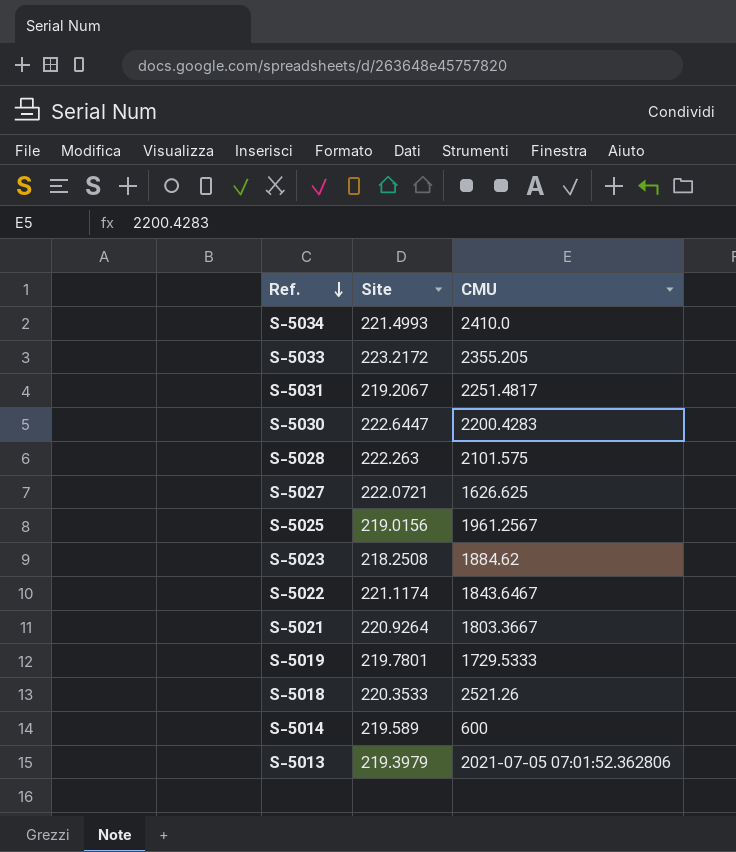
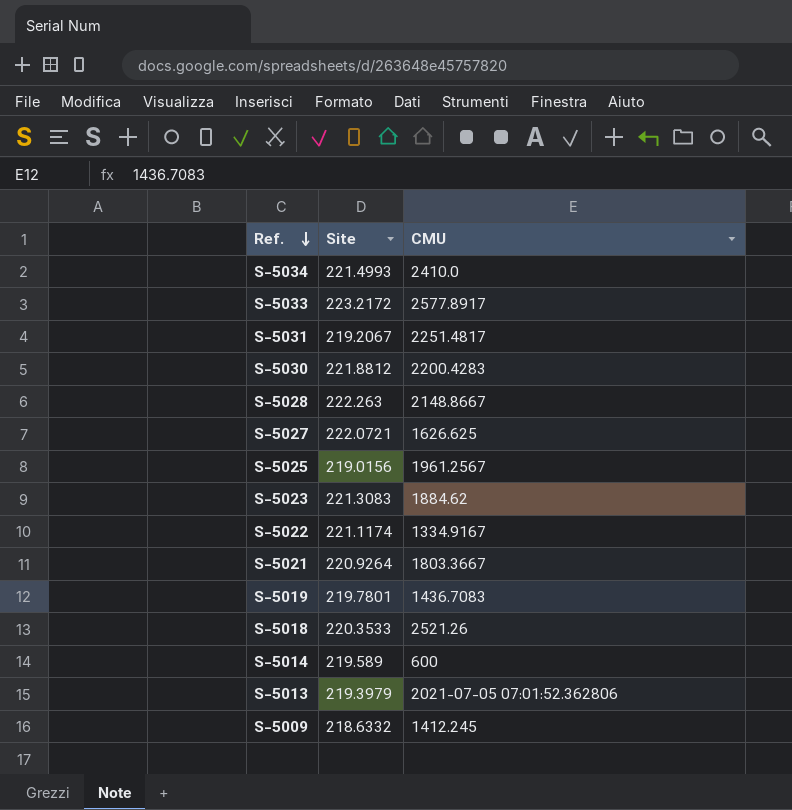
S-5033 | CMU: 2355.205 -> 2577.8917
S-5030 | Site: 222.6447 -> 221.8812
S-5028 | CMU: 2101.575 -> 2148.8667
S-5023 | Site: 218.2508 -> 221.3083
S-5022 | CMU: 1843.6467 -> 1334.9167
S-5019 | CMU: 1729.5333 -> 1436.7083
row S-5009: none -> 218.6332 | 1412.245

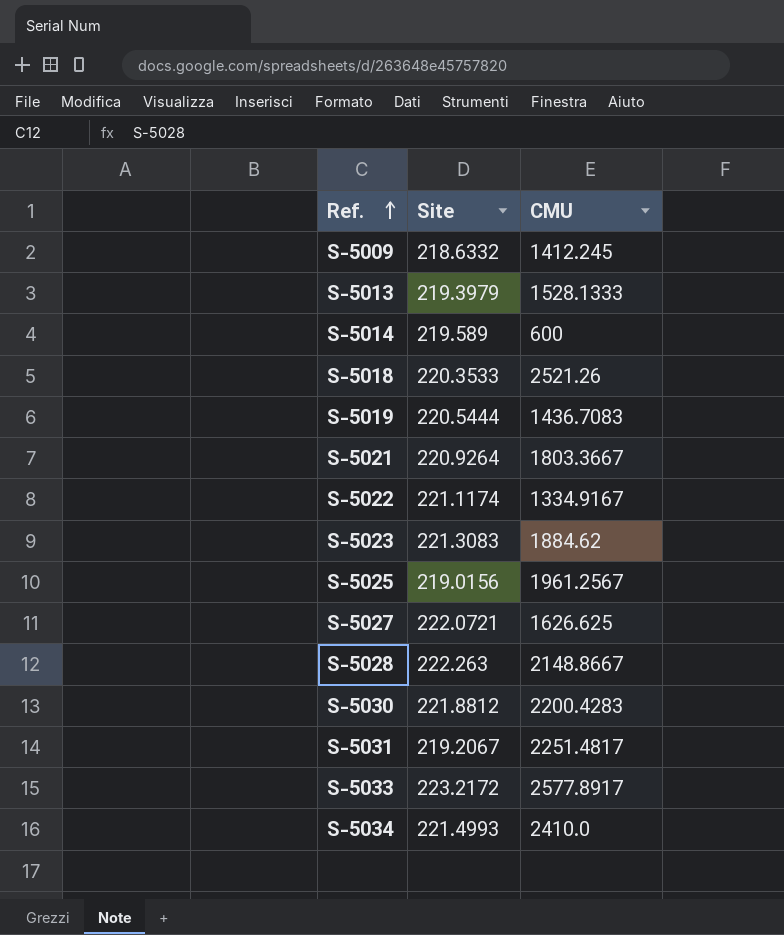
row order: Ref. descending -> Ref. ascending
S-5013 | CMU: 2021-07-05 07:01:52.362806 -> 1528.1333
S-5019 | Site: 219.7801 -> 220.5444

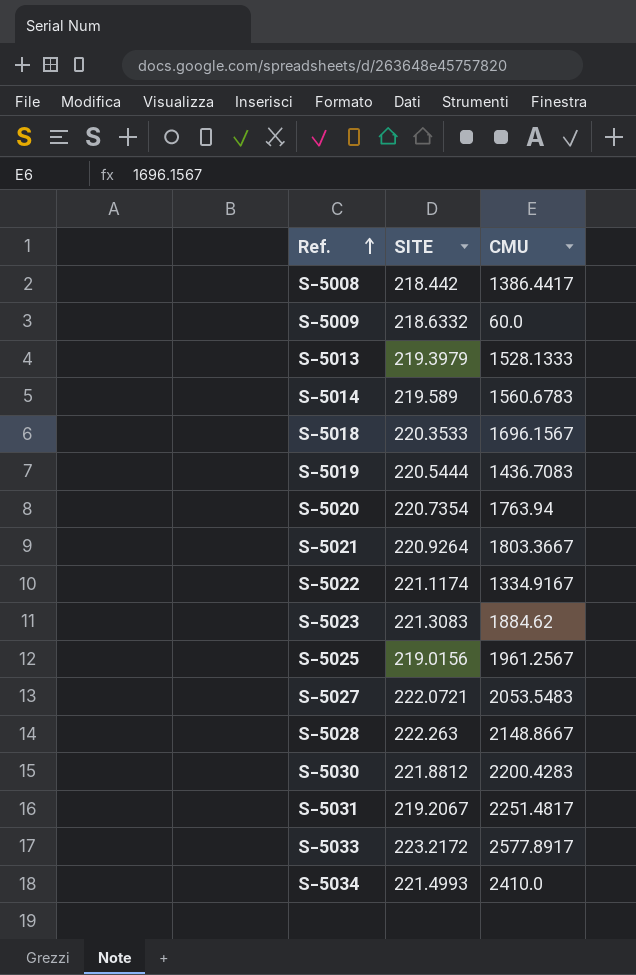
column name: Site -> SITE
row S-5008: none -> 218.442 | 1386.4417
S-5009 | CMU: 1412.245 -> 60.0
S-5014 | CMU: 600 -> 1560.6783
S-5018 | CMU: 2521.26 -> 1696.1567
row S-5020: none -> 220.7354 | 1763.94
S-5027 | CMU: 1626.625 -> 2053.5483

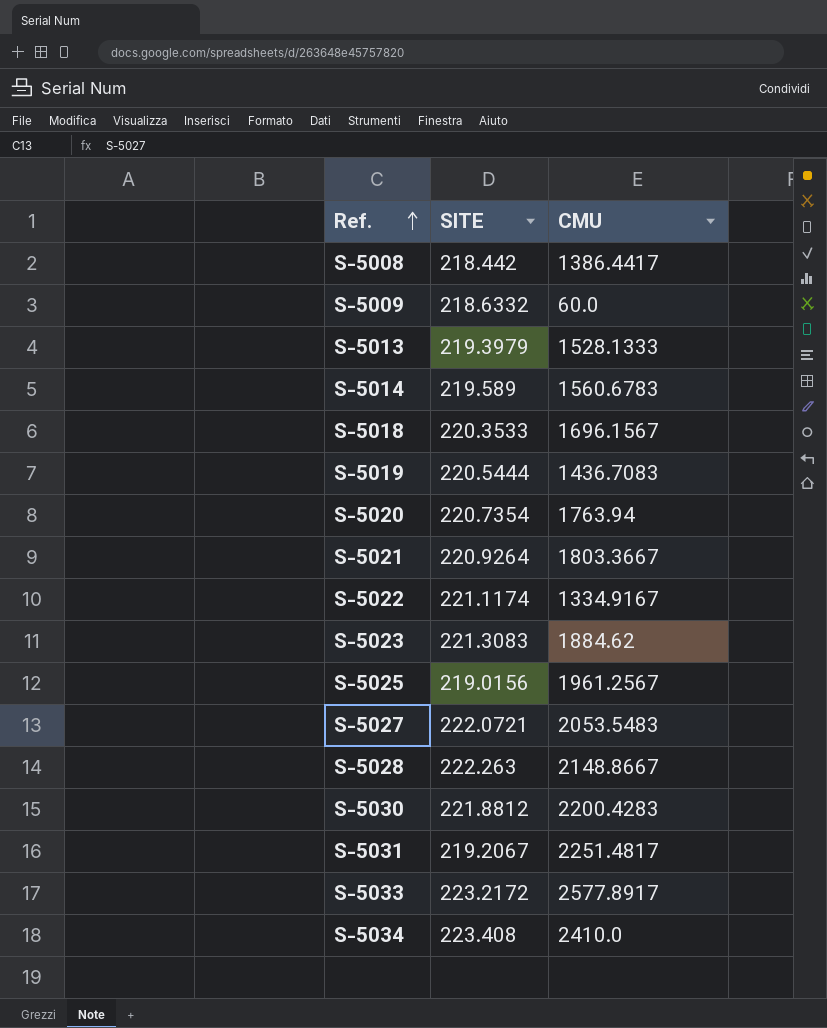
S-5034 | SITE: 221.4993 -> 223.408

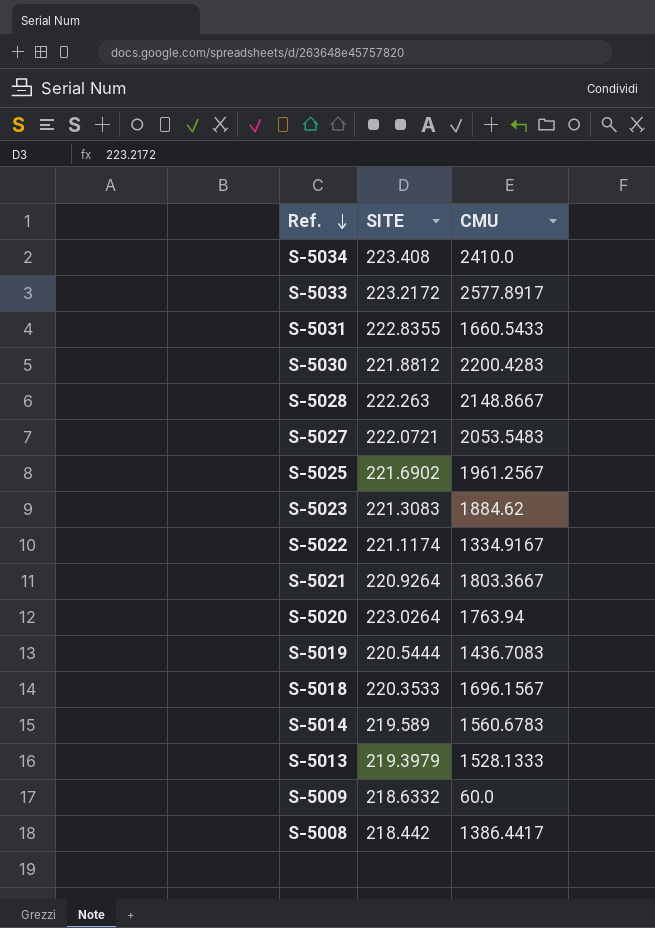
row order: Ref. ascending -> Ref. descending
S-5031 | SITE: 219.2067 -> 222.8355
S-5031 | CMU: 2251.4817 -> 1660.5433
S-5025 | SITE: 219.0156 -> 221.6902
S-5020 | SITE: 220.7354 -> 223.0264

